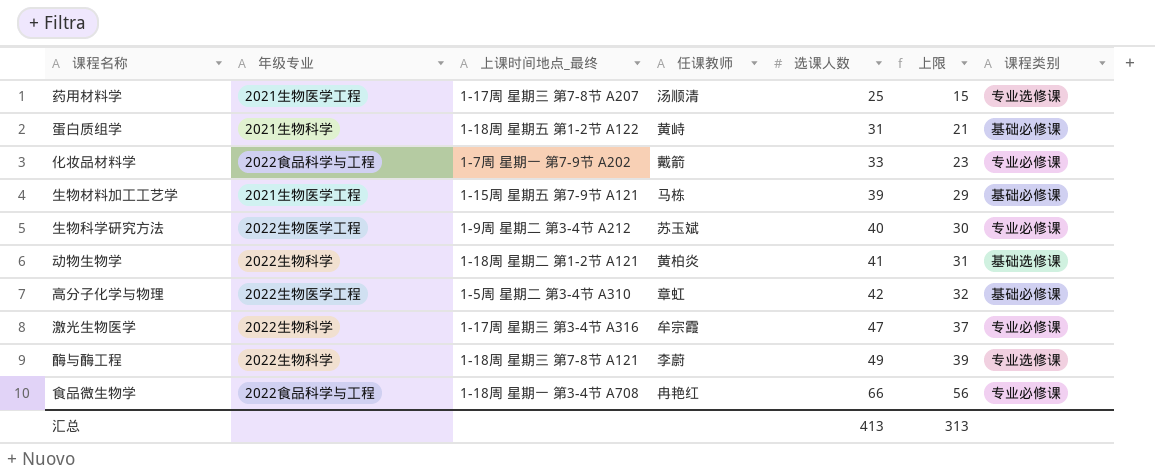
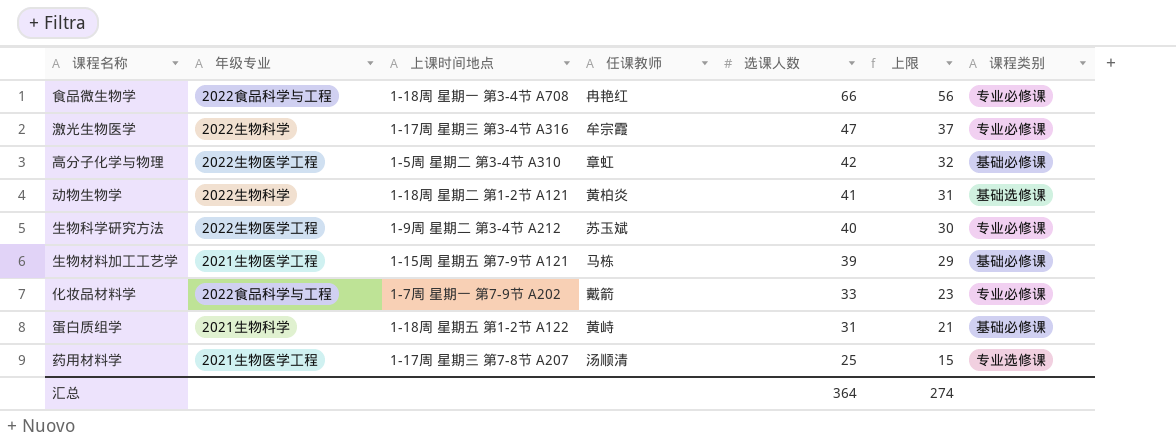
row order: 选课人数 ascending -> 选课人数 descending
column name: 上课时间地点_最终 -> 上课时间地点
row 酶与酶工程: 2022生物科学 | 1-18周 星期三 第7-8节 A121 | 李蔚 | 49 | 39 | 专业选修课 -> none
汇总 | 选课人数: 413 -> 364
汇总 | 上限: 313 -> 274

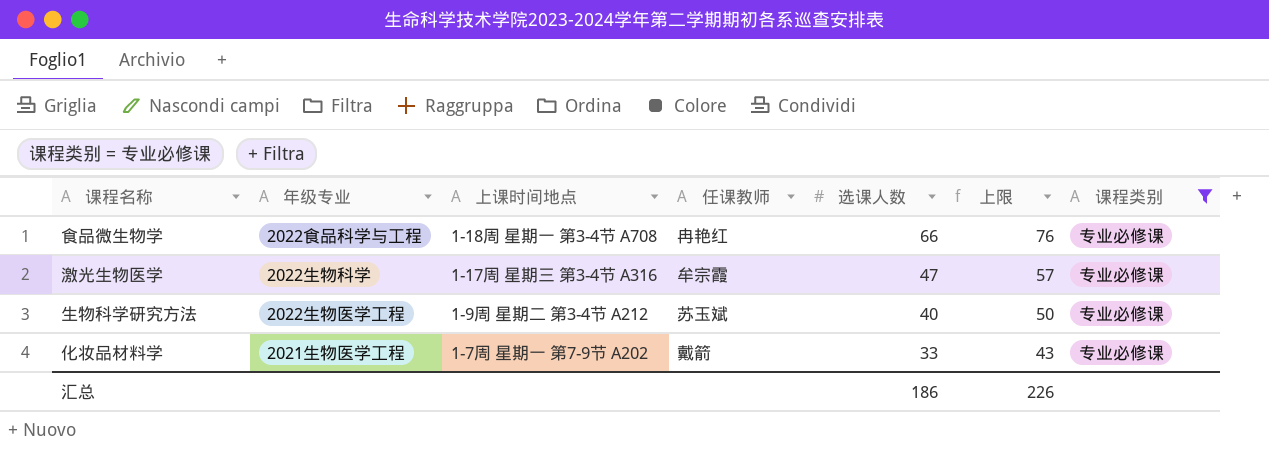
filter: none -> 课程类别 = 专业必修课
column 上限 | formula: [选课人数] - 10 -> [选课人数] + 10
化妆品材料学 | 年级专业: 2022食品科学与工程 -> 2021生物医学工程
汇总 | 选课人数: 364 -> 186
汇总 | 上限: 274 -> 226

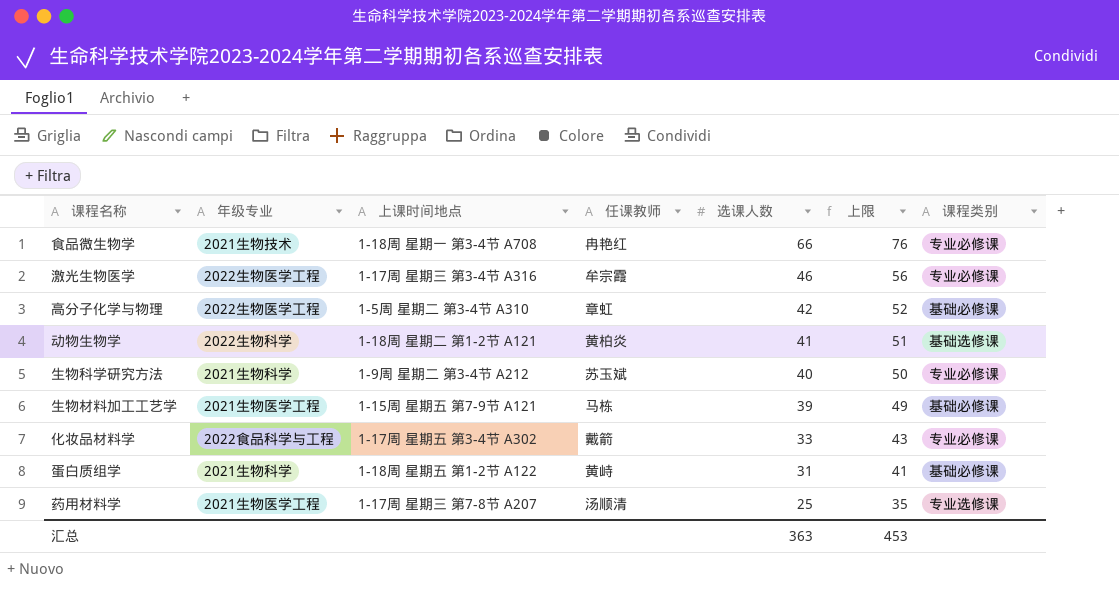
filter: 课程类别 = 专业必修课 -> none
食品微生物学 | 年级专业: 2022食品科学与工程 -> 2021生物技术
激光生物医学 | 年级专业: 2022生物科学 -> 2022生物医学工程
激光生物医学 | 选课人数: 47 -> 46
激光生物医学 | 上限: 57 -> 56
生物科学研究方法 | 年级专业: 2022生物医学工程 -> 2021生物科学
化妆品材料学 | 年级专业: 2021生物医学工程 -> 2022食品科学与工程
化妆品材料学 | 上课时间地点: 1-7周 星期一 第7-9节 A202 -> 1-17周 星期五 第3-4节 A302
汇总 | 选课人数: 186 -> 363
汇总 | 上限: 226 -> 453

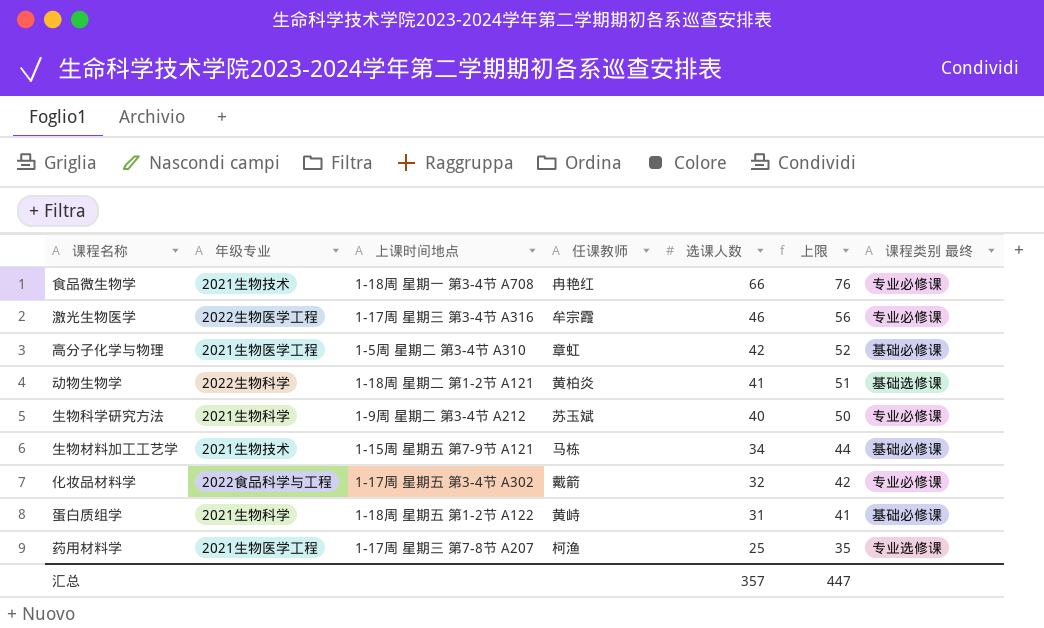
column name: 课程类别 -> 课程类别 最终
高分子化学与物理 | 年级专业: 2022生物医学工程 -> 2021生物医学工程
生物材料加工工艺学 | 年级专业: 2021生物医学工程 -> 2021生物技术
生物材料加工工艺学 | 选课人数: 39 -> 34
生物材料加工工艺学 | 上限: 49 -> 44
化妆品材料学 | 选课人数: 33 -> 32
化妆品材料学 | 上限: 43 -> 42
药用材料学 | 任课教师: 汤顺清 -> 柯渔
汇总 | 选课人数: 363 -> 357
汇总 | 上限: 453 -> 447

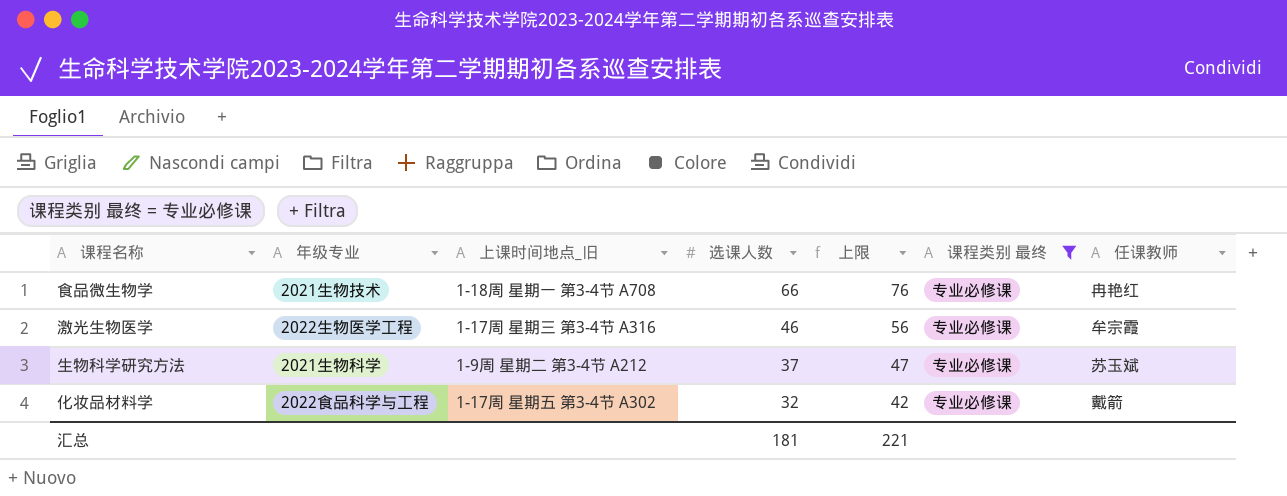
filter: none -> 课程类别 最终 = 专业必修课
column name: 上课时间地点 -> 上课时间地点_旧
column 任课教师 | position: 4 -> 7
生物科学研究方法 | 选课人数: 40 -> 37
生物科学研究方法 | 上限: 50 -> 47
汇总 | 选课人数: 357 -> 181
汇总 | 上限: 447 -> 221

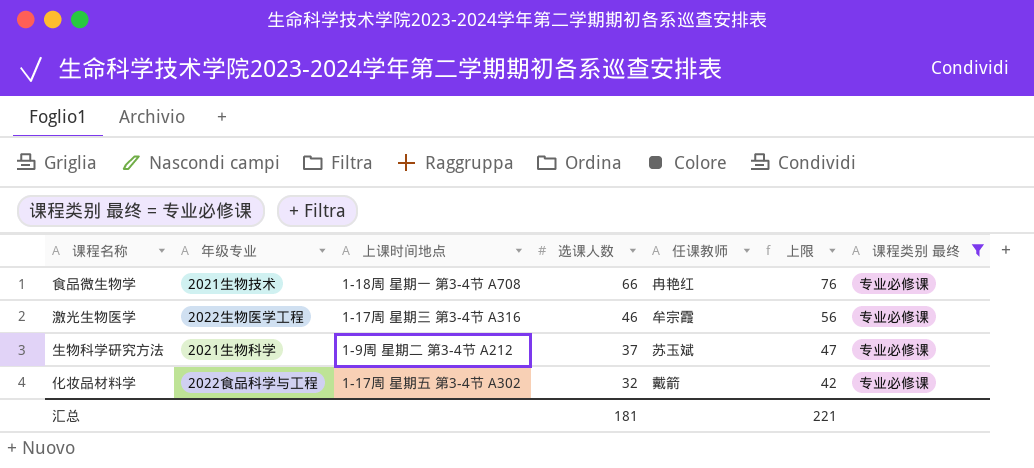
column name: 上课时间地点_旧 -> 上课时间地点
column 任课教师 | position: 7 -> 5

